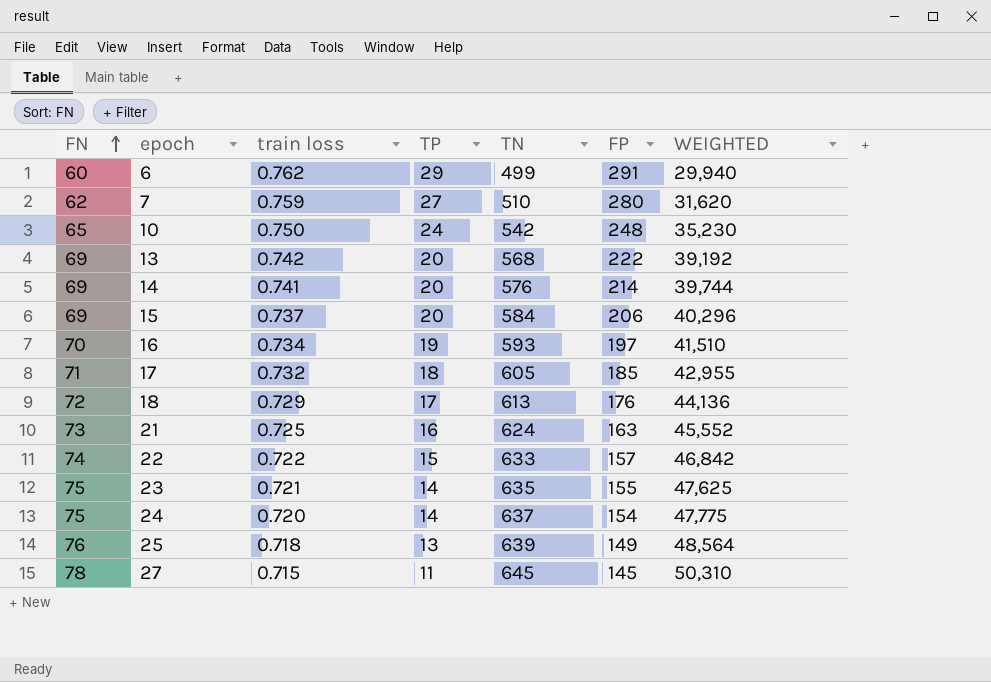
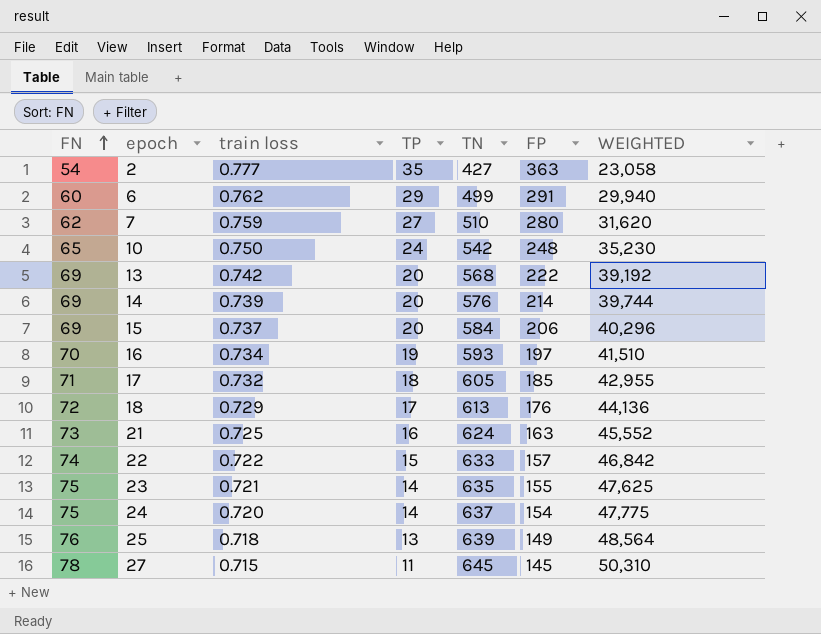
row 2: none -> 54 | 0.777 | 35 | 427 | 363 | 23,058
14 | train loss: 0.741 -> 0.739

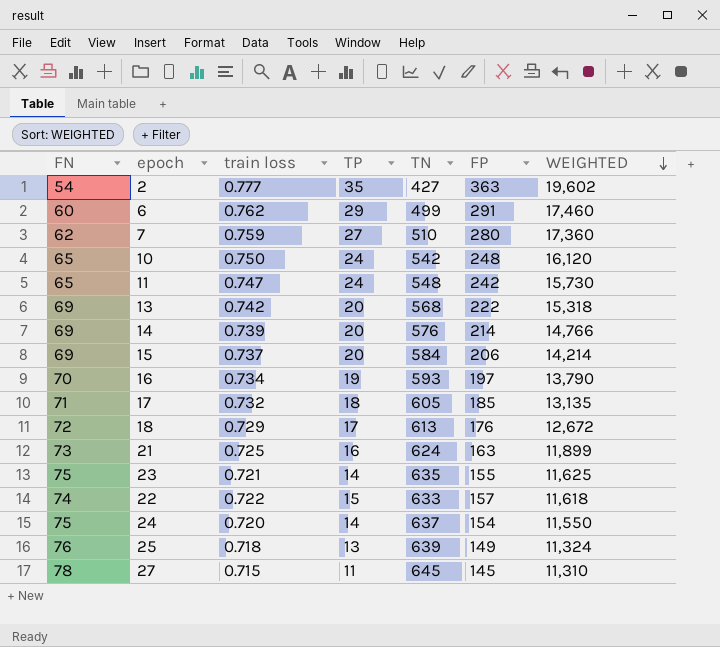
row order: FN ascending -> WEIGHTED descending
column WEIGHTED | formula: [FN] * [TN] -> [FN] * [FP]
row 11: none -> 65 | 0.747 | 24 | 548 | 242 | 15,730

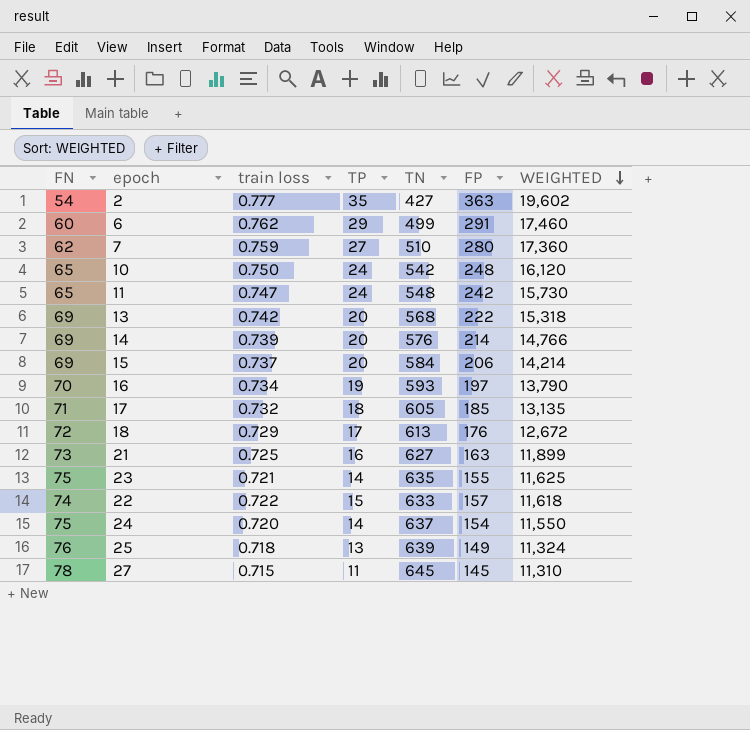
21 | TN: 624 -> 627

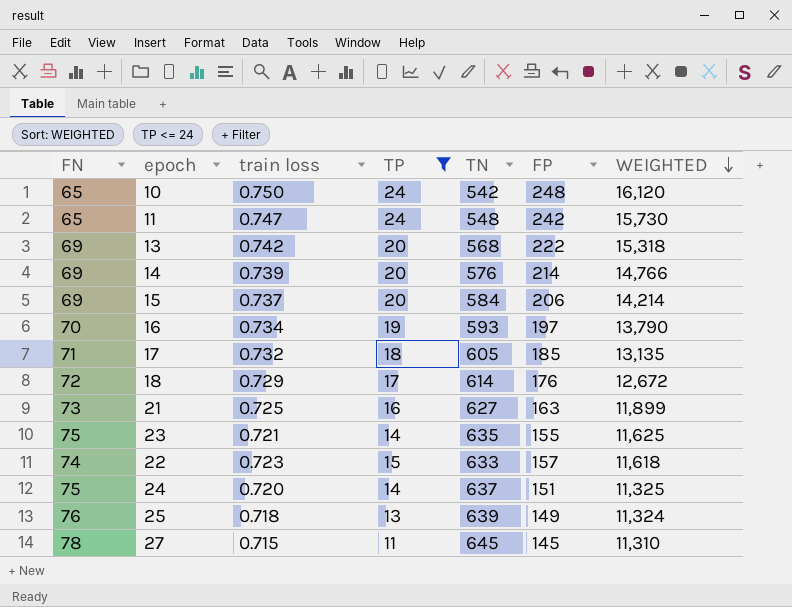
filter: none -> TP <= 24
18 | TN: 613 -> 614
22 | train loss: 0.722 -> 0.723
24 | FP: 154 -> 151
24 | WEIGHTED: 11,550 -> 11,325

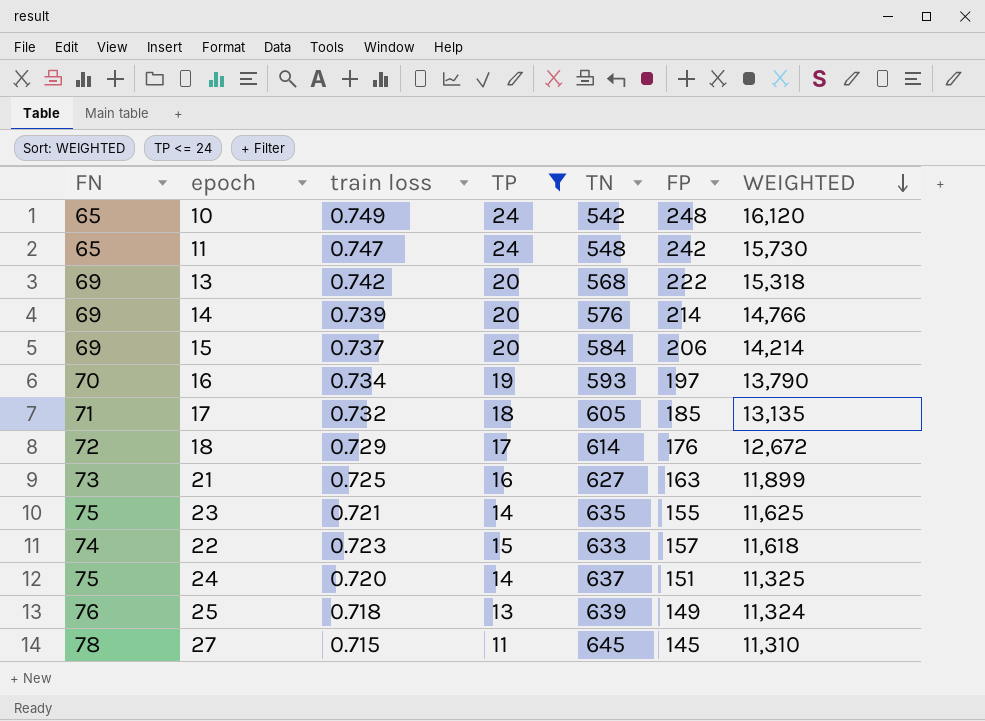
10 | train loss: 0.750 -> 0.749

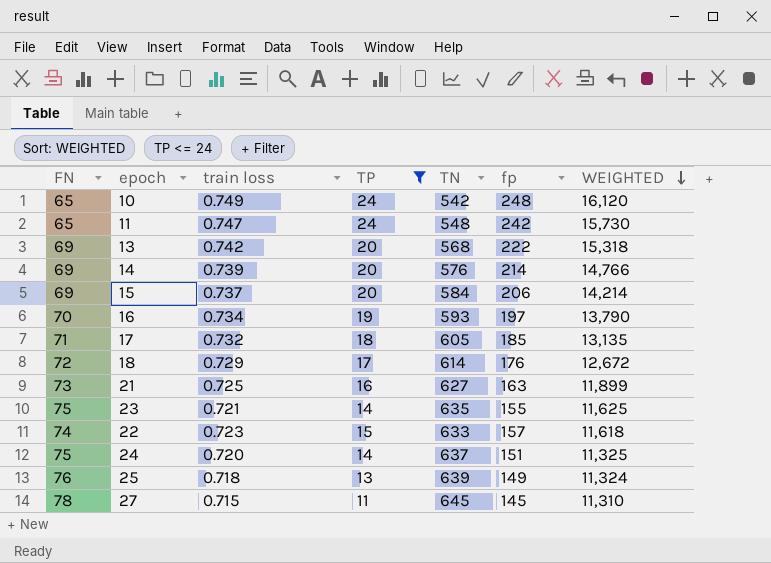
column name: FP -> fp

